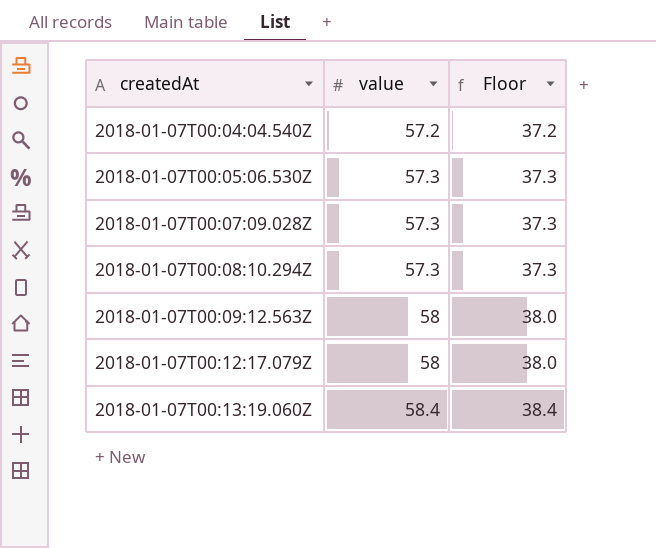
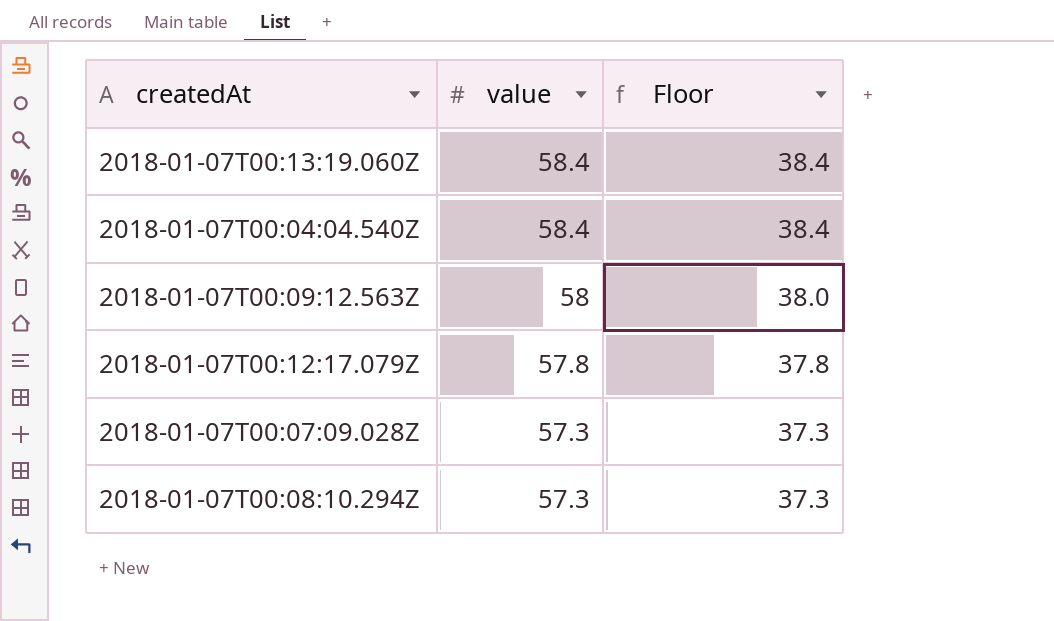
row order: createdAt ascending -> value descending
row 2018-01-07T00:05:06.530Z: 57.3 | 37.3 -> none
2018-01-07T00:04:04.540Z | value: 57.2 -> 58.4
2018-01-07T00:04:04.540Z | Floor: 37.2 -> 38.4
2018-01-07T00:12:17.079Z | value: 58 -> 57.8
2018-01-07T00:12:17.079Z | Floor: 38.0 -> 37.8

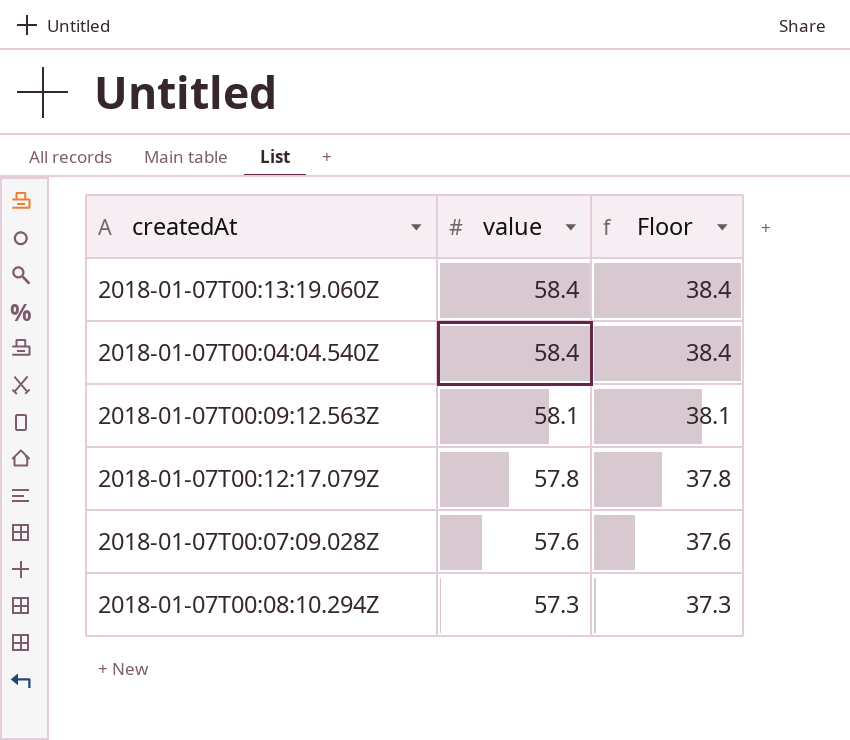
2018-01-07T00:09:12.563Z | value: 58 -> 58.1
2018-01-07T00:09:12.563Z | Floor: 38.0 -> 38.1
2018-01-07T00:07:09.028Z | value: 57.3 -> 57.6
2018-01-07T00:07:09.028Z | Floor: 37.3 -> 37.6

